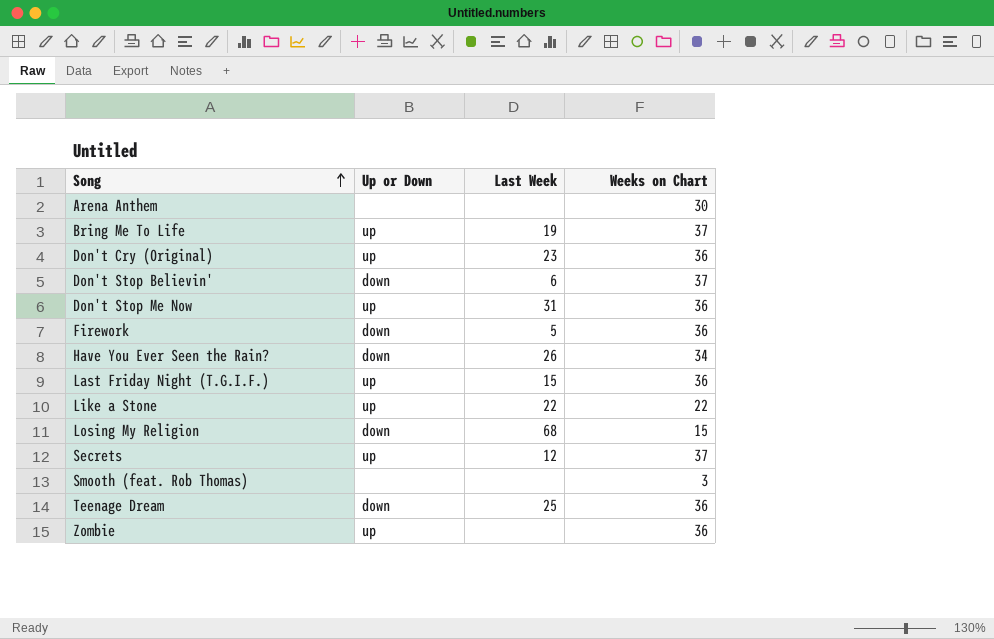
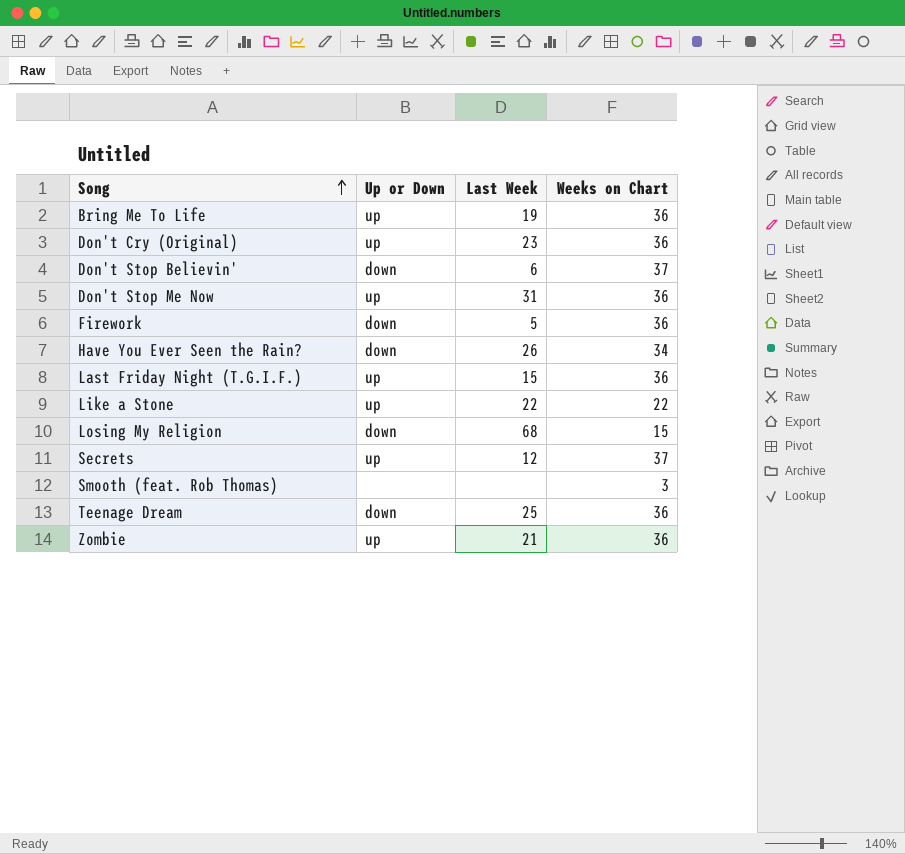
row Arena Anthem: none | none | 30 -> none
Bring Me To Life | Weeks on Chart: 37 -> 36
Zombie | Last Week: none -> 21

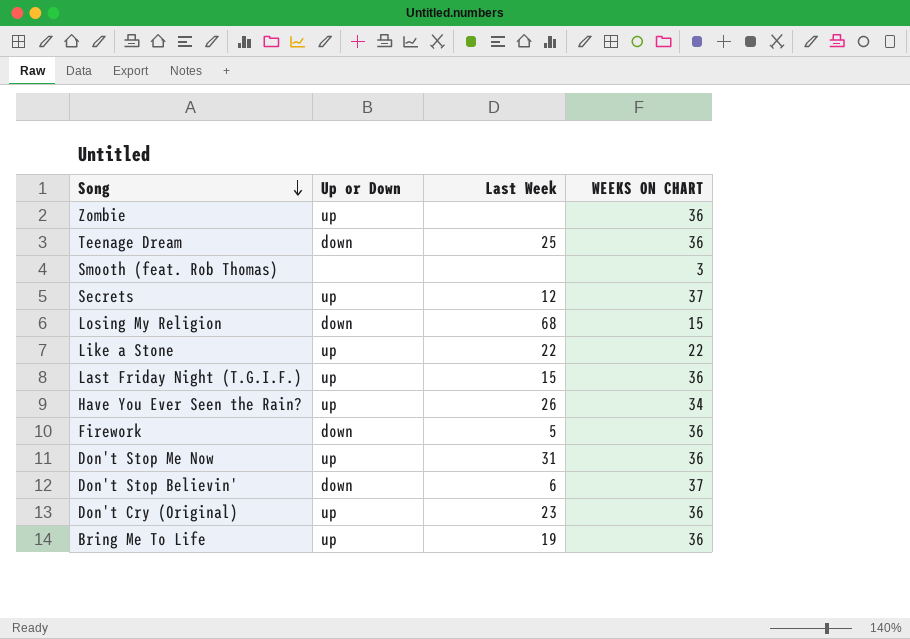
row order: Song ascending -> Song descending
column name: Weeks on Chart -> WEEKS ON CHART
Zombie | Last Week: 21 -> none
Have You Ever Seen the Rain? | Up or Down: down -> up

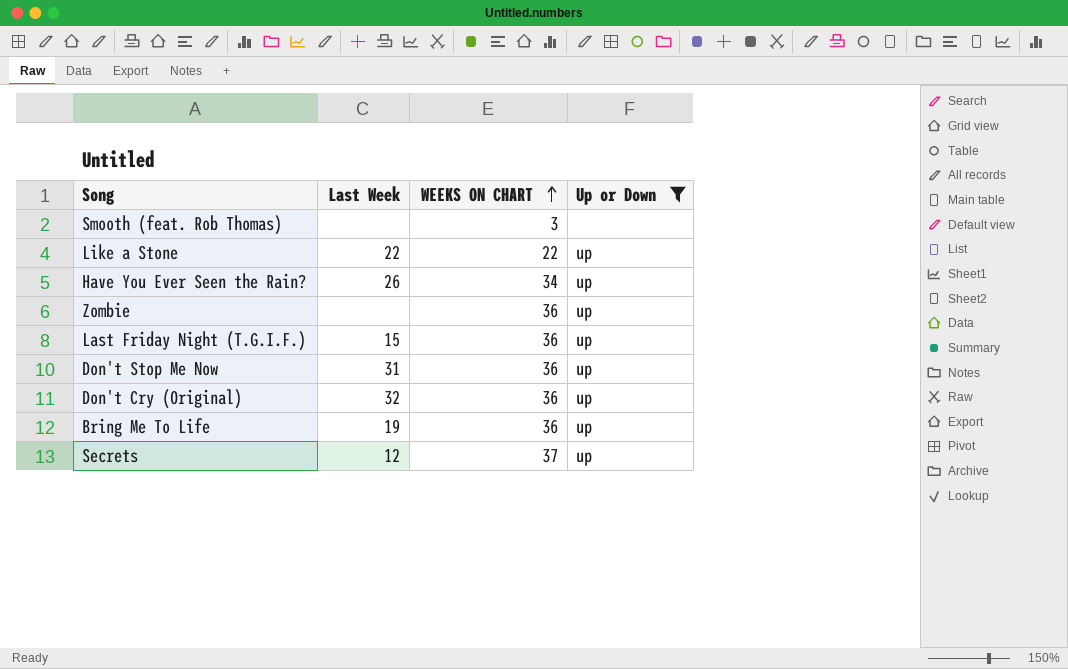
filter: none -> Up or Down != down
row order: Song descending -> WEEKS ON CHART ascending
column Up or Down | position: 2 -> 4
Don't Cry (Original) | Last Week: 23 -> 32

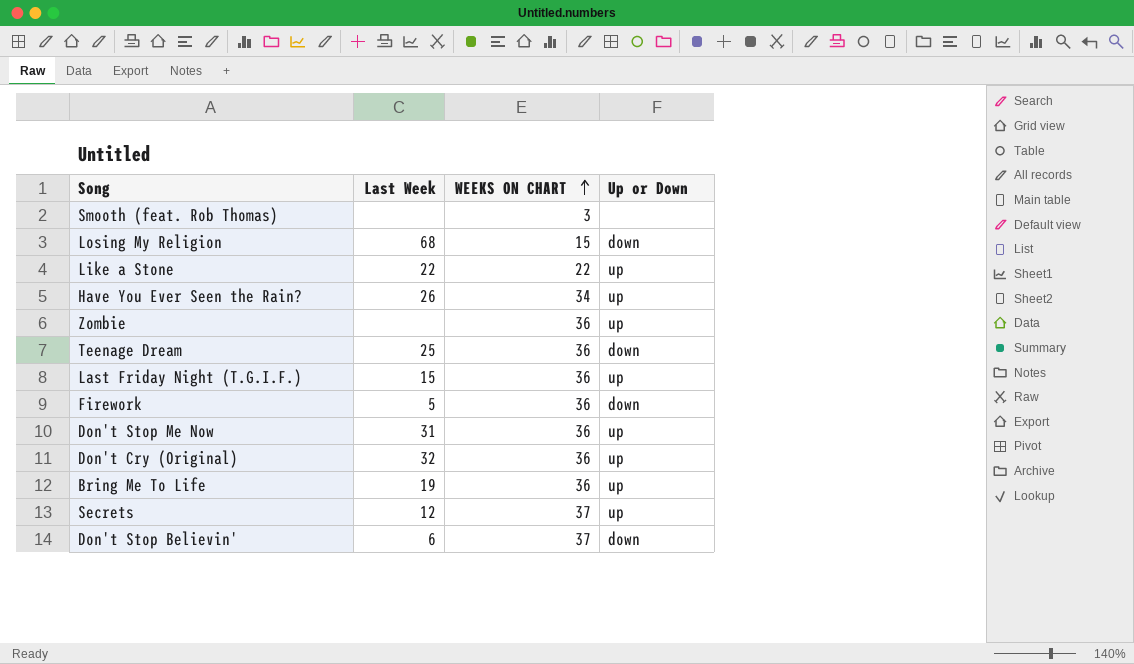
filter: Up or Down != down -> none

